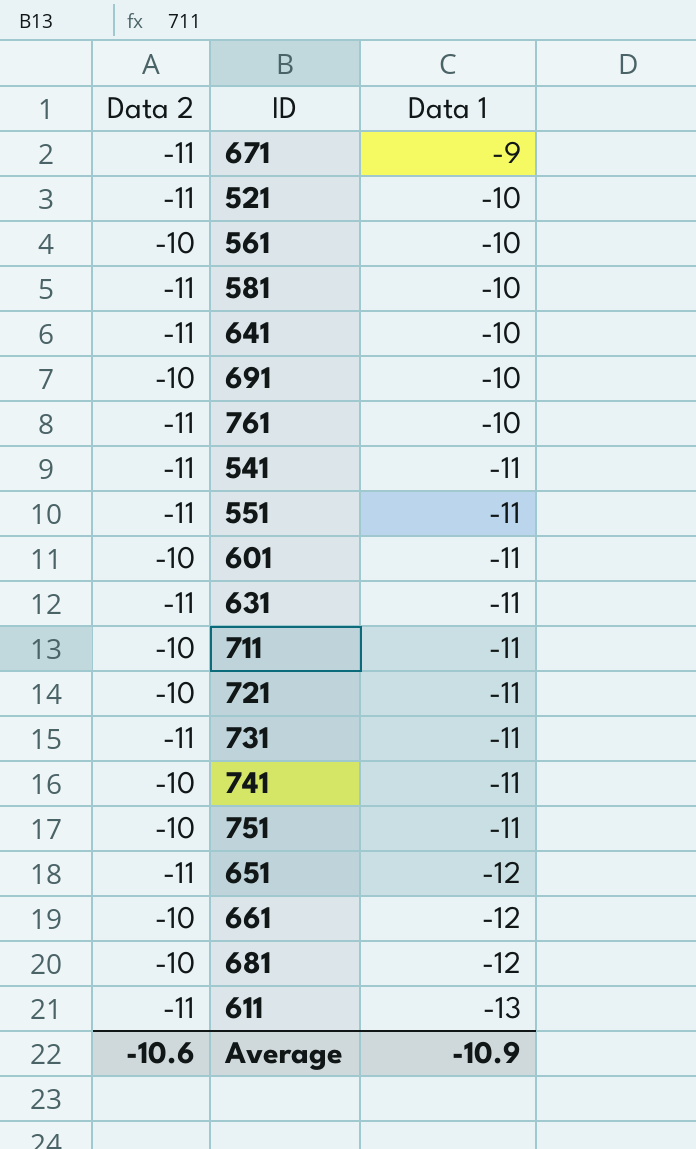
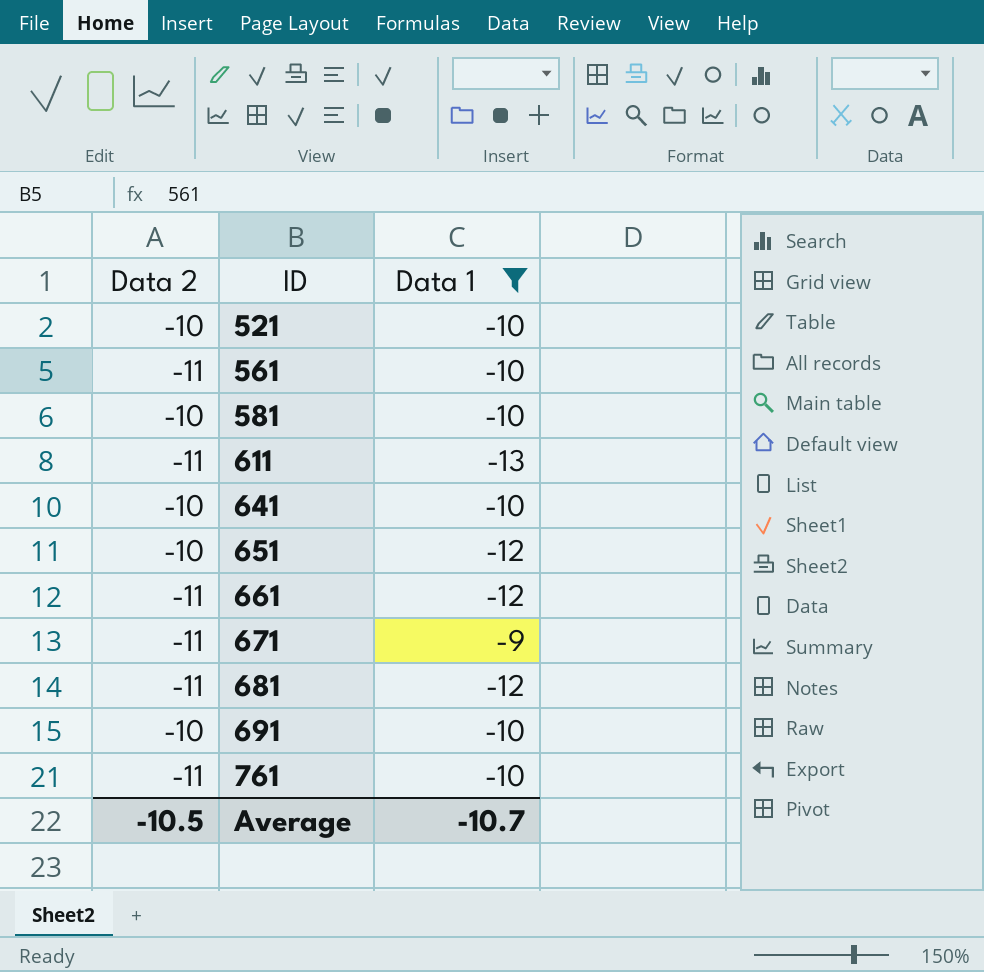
filter: none -> Data 1 != -11
row order: Data 1 descending -> ID ascending
521 | Data 2: -11 -> -10
561 | Data 2: -10 -> -11
581 | Data 2: -11 -> -10
641 | Data 2: -11 -> -10
651 | Data 2: -11 -> -10
661 | Data 2: -10 -> -11
681 | Data 2: -10 -> -11
Average | Data 2: -10.6 -> -10.5
Average | Data 1: -10.9 -> -10.7

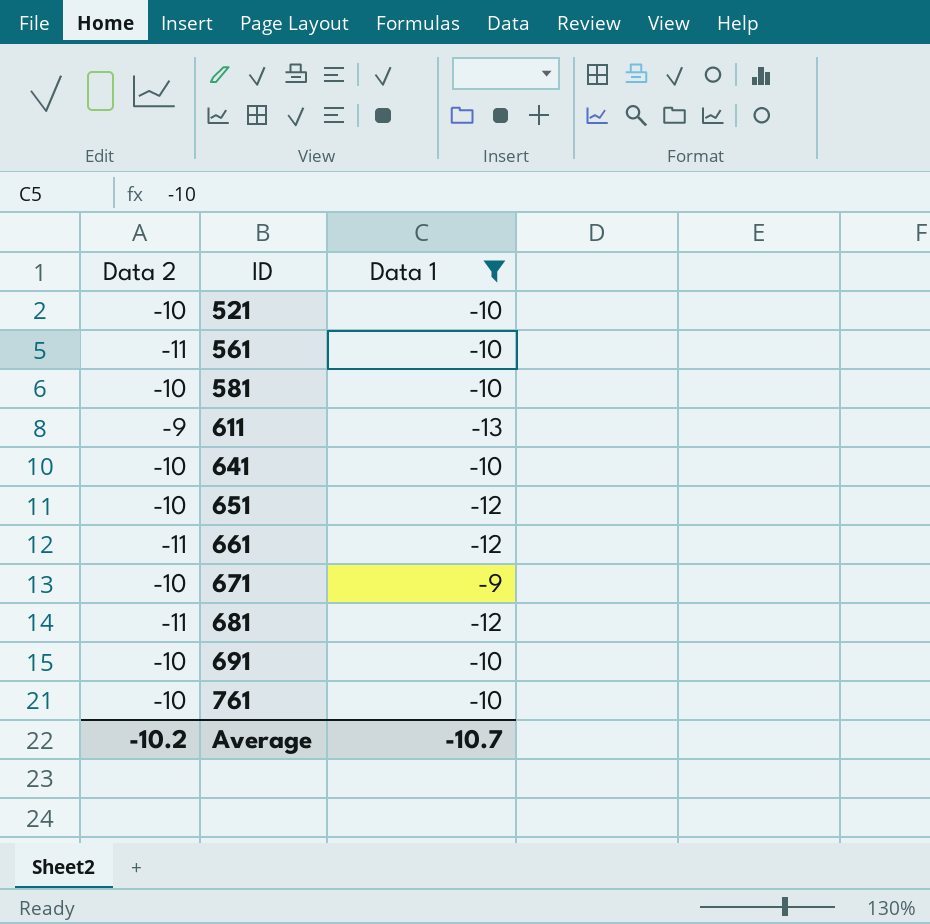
611 | Data 2: -11 -> -9
671 | Data 2: -11 -> -10
761 | Data 2: -11 -> -10
Average | Data 2: -10.5 -> -10.2

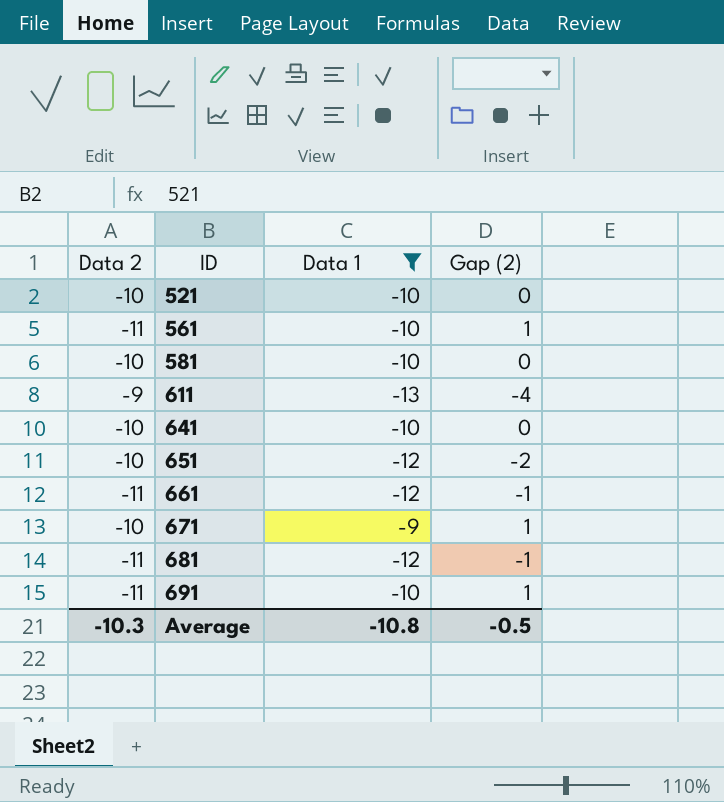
column Gap (2) | formula: none -> [Data 1] - [Data 2]
row 761: -10 | -10 -> none
691 | Data 2: -10 -> -11
Average | Data 2: -10.2 -> -10.3
Average | Data 1: -10.7 -> -10.8

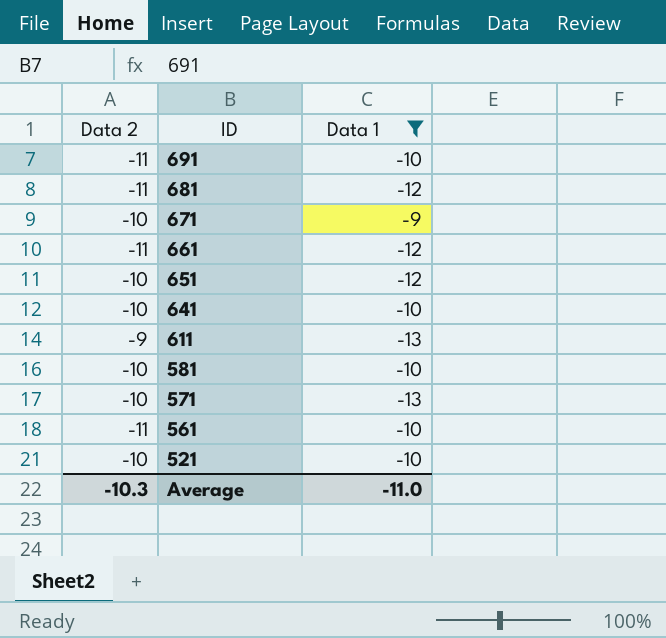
row order: ID ascending -> ID descending
column Gap (2) | formula: [Data 1] - [Data 2] -> none
row 571: none -> -10 | -13
Average | Data 1: -10.8 -> -11.0

